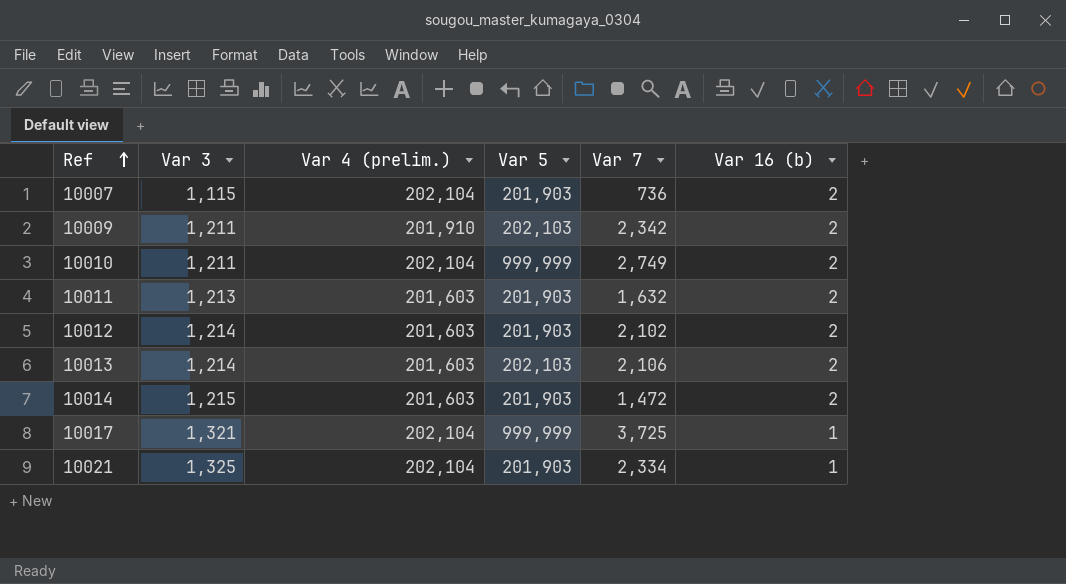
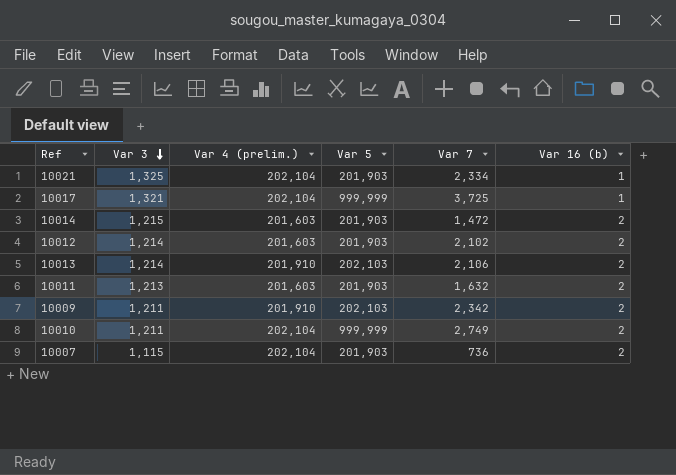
row order: Ref ascending -> Var 3 descending
10013 | Var 4 (prelim.): 201,603 -> 201,910

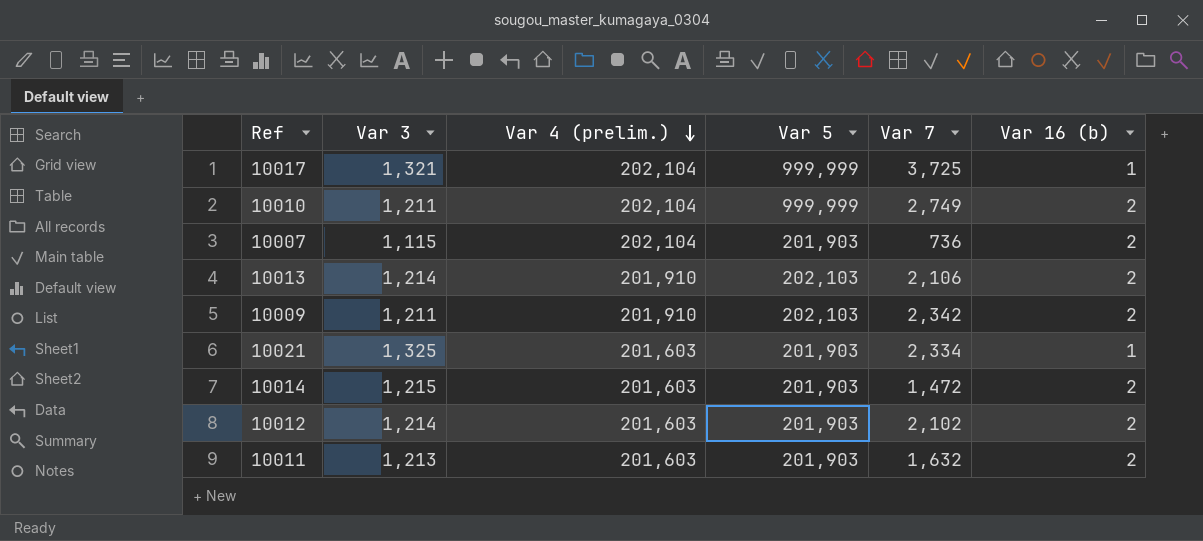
row order: Var 3 descending -> Var 4 (prelim.) descending
10021 | Var 4 (prelim.): 202,104 -> 201,603

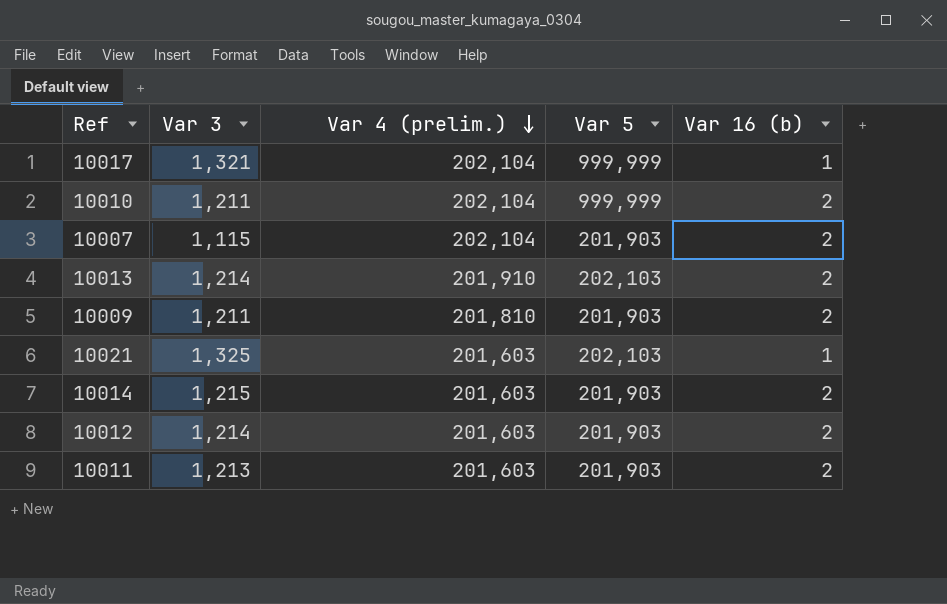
column Var 7 | position: 5 -> none
10009 | Var 4 (prelim.): 201,910 -> 201,810
10009 | Var 5: 202,103 -> 201,903
10021 | Var 5: 201,903 -> 202,103

